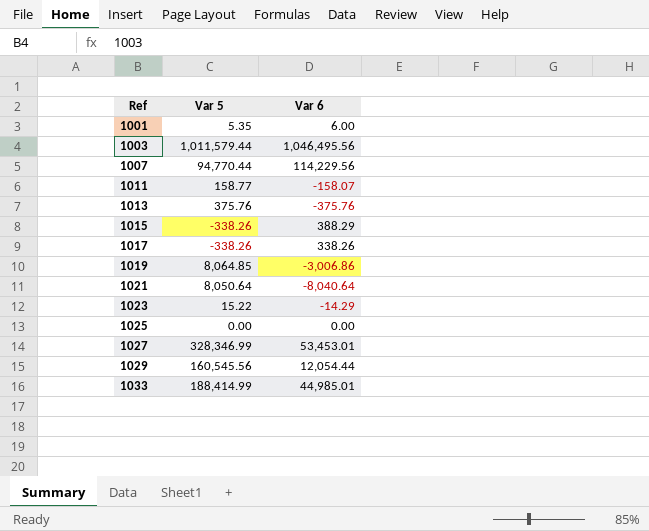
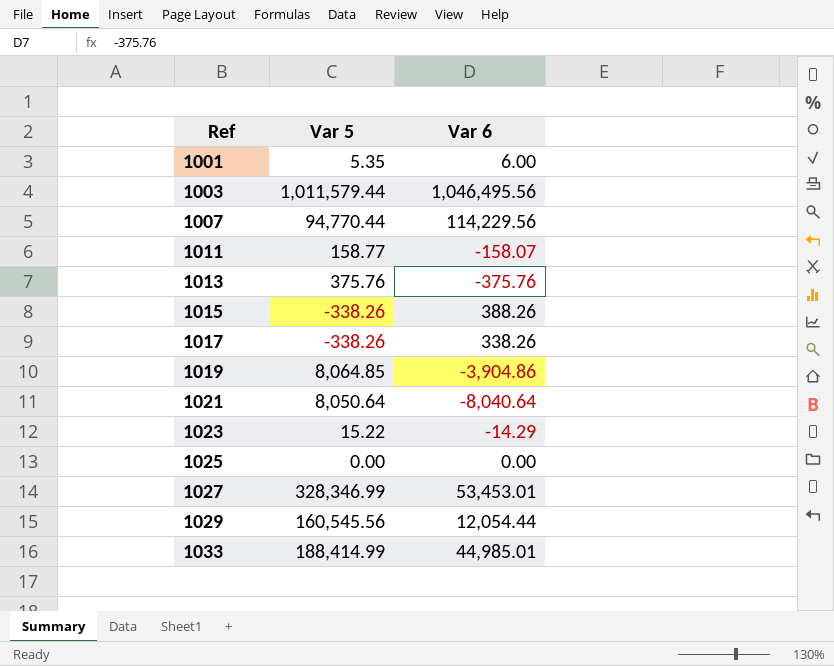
1015 | Var 6: 388.29 -> 388.26
1019 | Var 6: -3,006.86 -> -3,904.86

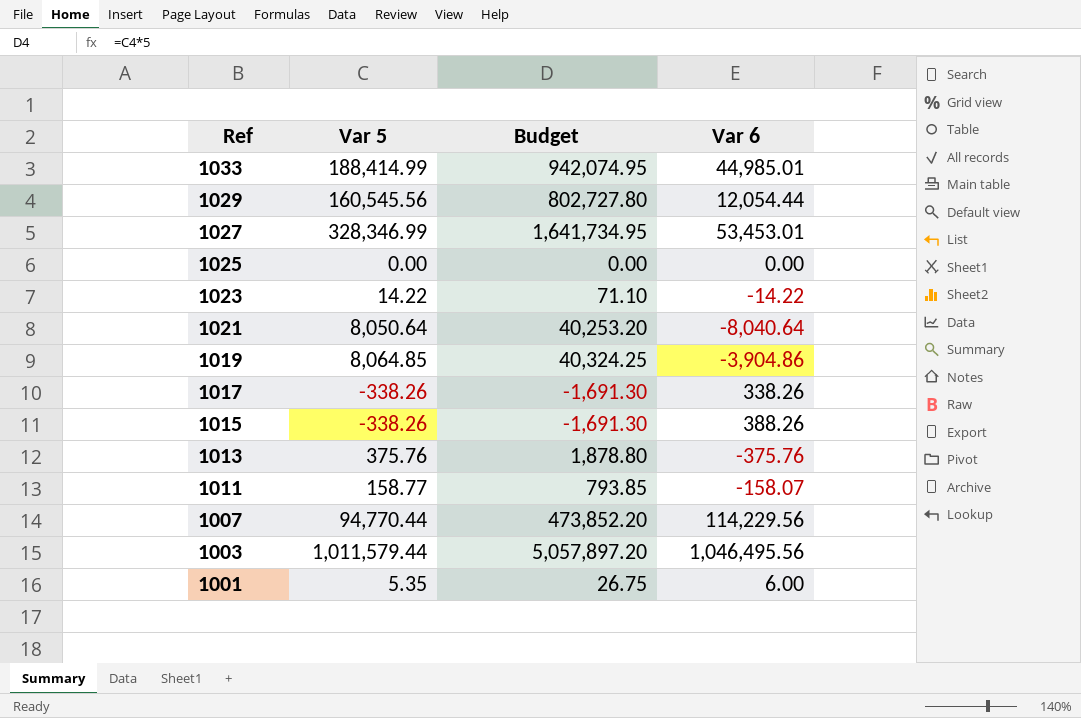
row order: Ref ascending -> Ref descending
column Budget | formula: none -> [Var 5] * 5
1023 | Var 5: 15.22 -> 14.22
1023 | Var 6: -14.29 -> -14.22

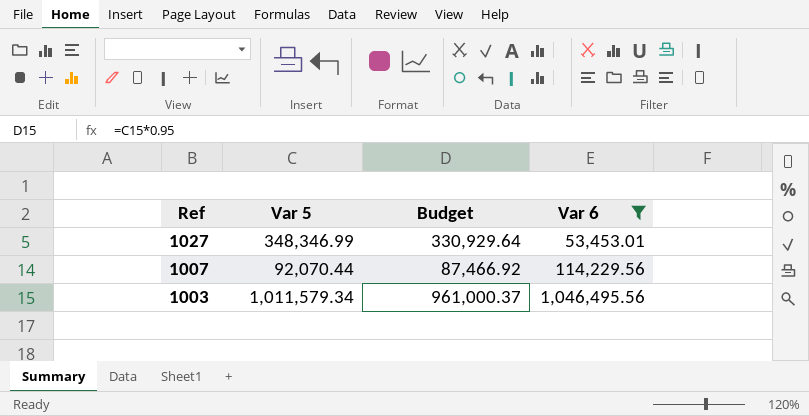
filter: none -> Var 6 >= 53,453.01
column Budget | formula: [Var 5] * 5 -> [Var 5] * 0.95
1027 | Var 5: 328,346.99 -> 348,346.99
1007 | Var 5: 94,770.44 -> 92,070.44
1003 | Var 5: 1,011,579.44 -> 1,011,579.34

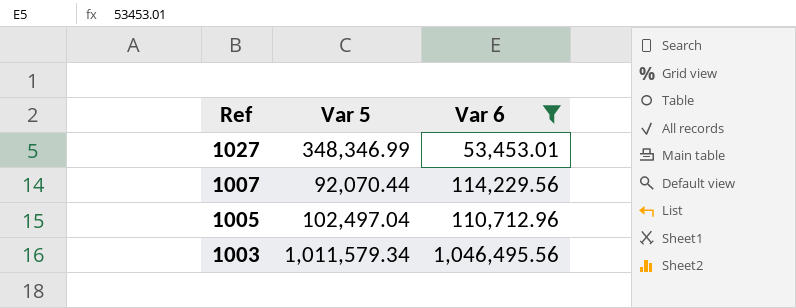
column Budget | formula: [Var 5] * 0.95 -> none
row 1005: none -> 102,497.04 | 110,712.96

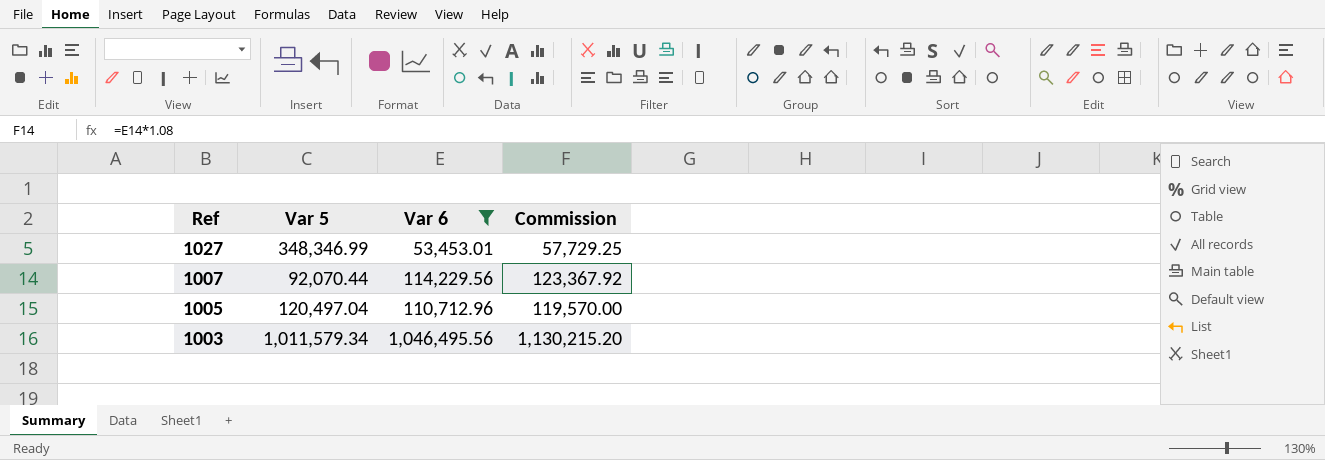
column Commission | formula: none -> [Var 6] * 1.08
1005 | Var 5: 102,497.04 -> 120,497.04

